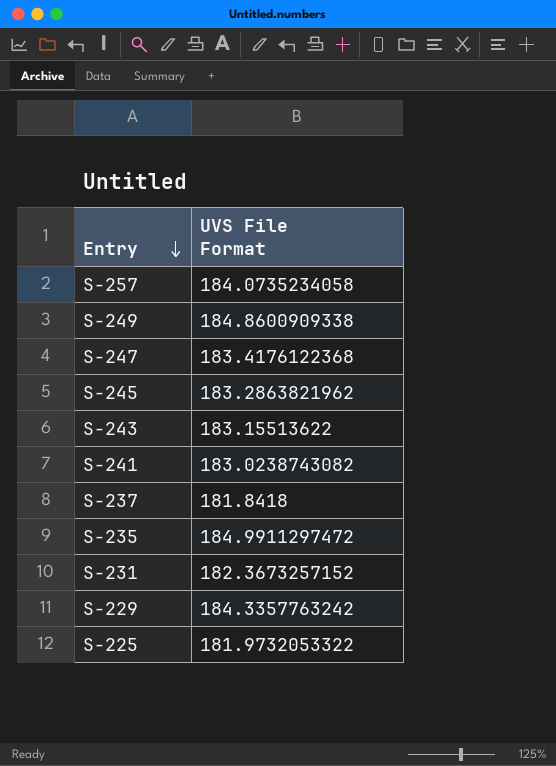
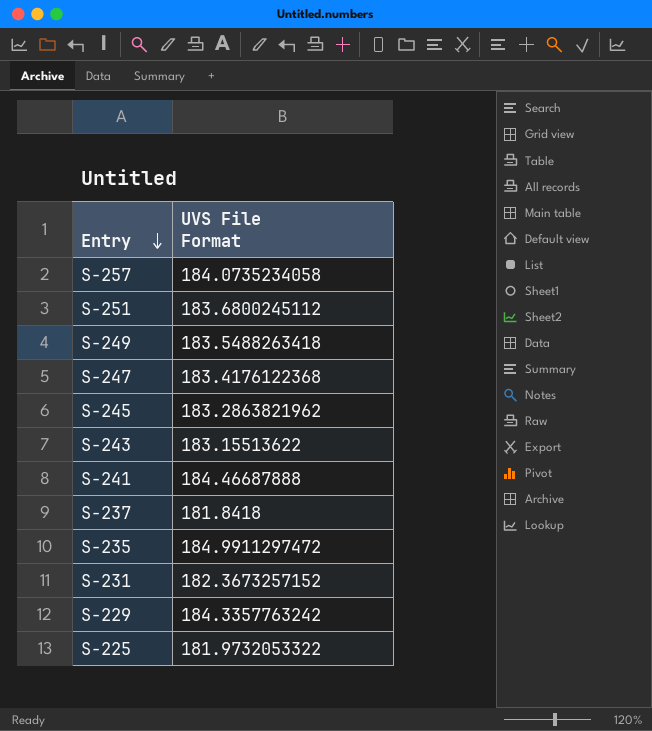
row S-251: none -> 183.6800245112
S-249 | UVS File Format: 184.8600909338 -> 183.5488263418
S-241 | UVS File Format: 183.0238743082 -> 184.46687888

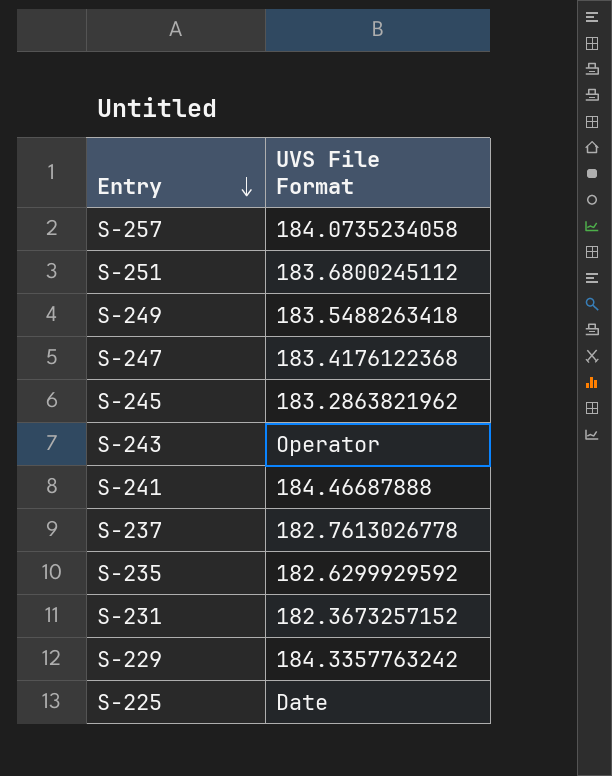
S-243 | UVS File Format: 183.15513622 -> Operator
S-237 | UVS File Format: 181.8418 -> 182.7613026778
S-235 | UVS File Format: 184.9911297472 -> 182.6299929592
S-225 | UVS File Format: 181.9732053322 -> Date

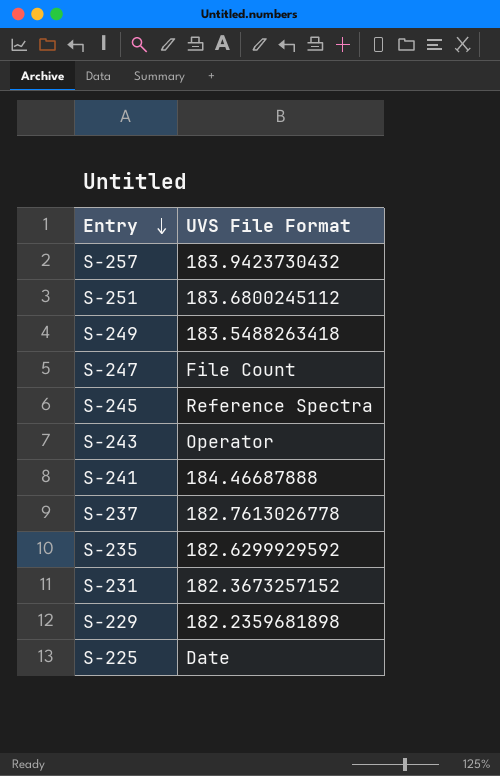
S-257 | UVS File Format: 184.0735234058 -> 183.9423730432
S-247 | UVS File Format: 183.4176122368 -> File Count
S-245 | UVS File Format: 183.2863821962 -> Reference Spectra
S-229 | UVS File Format: 184.3357763242 -> 182.2359681898

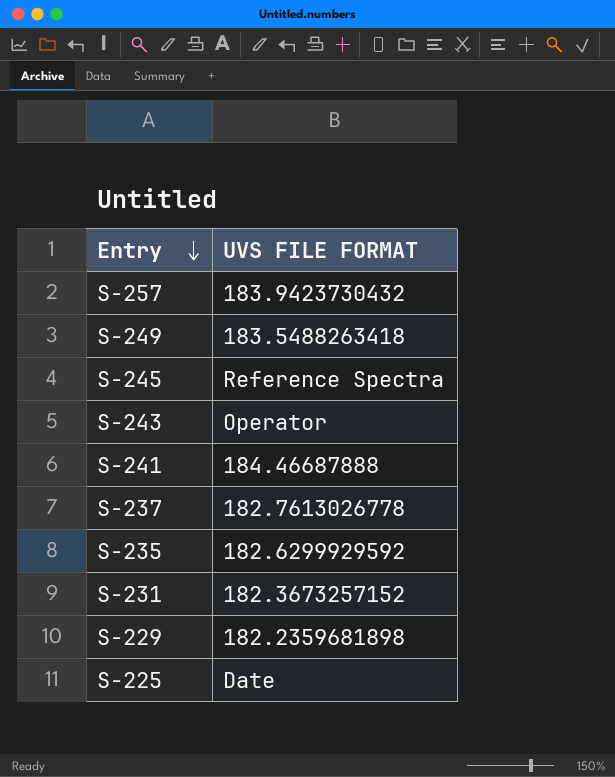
column name: UVS File Format -> UVS FILE FORMAT
row S-251: 183.6800245112 -> none
row S-247: File Count -> none

